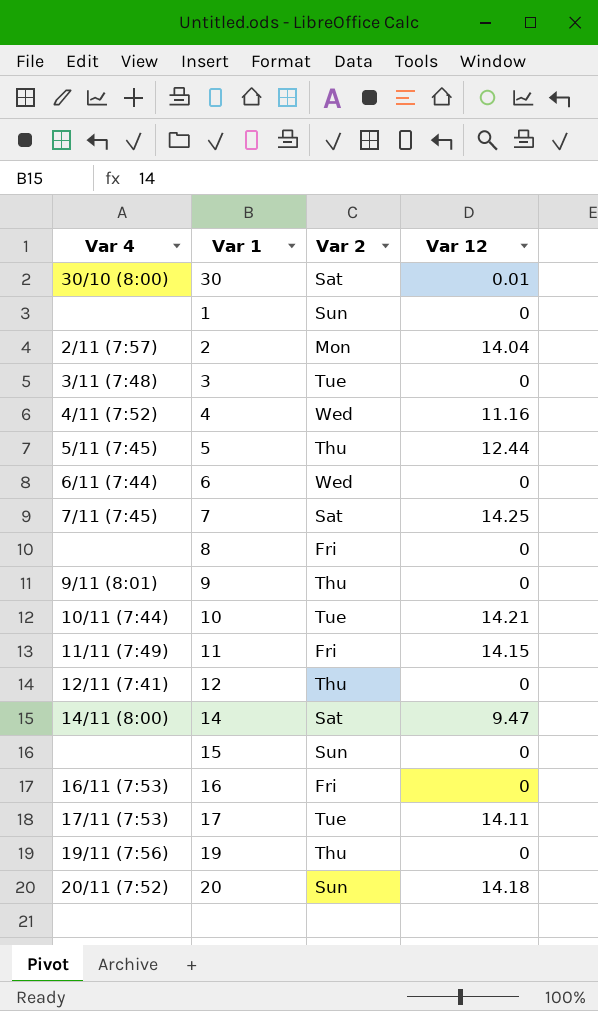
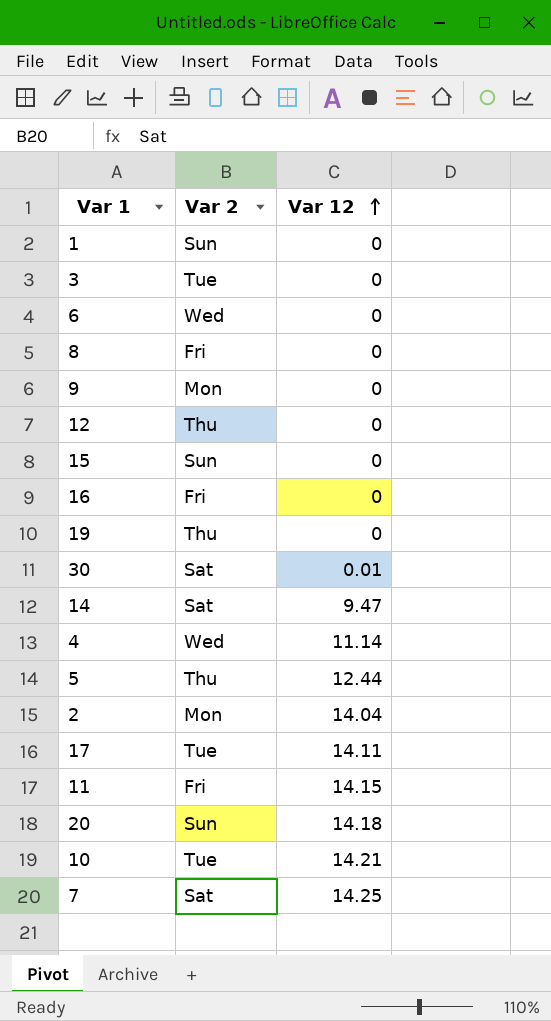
row order: none -> Var 12 ascending
column Var 4 | position: 1 -> none
9 | Var 2: Thu -> Mon
4 | Var 12: 11.16 -> 11.14

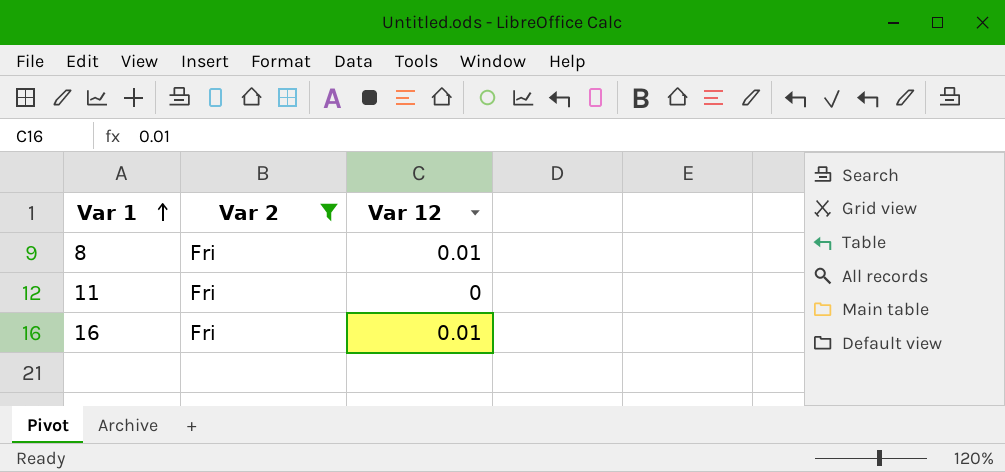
filter: none -> Var 2 = Fri
row order: Var 12 ascending -> Var 1 ascending
8 | Var 12: 0 -> 0.01
11 | Var 12: 14.15 -> 0
16 | Var 12: 0 -> 0.01

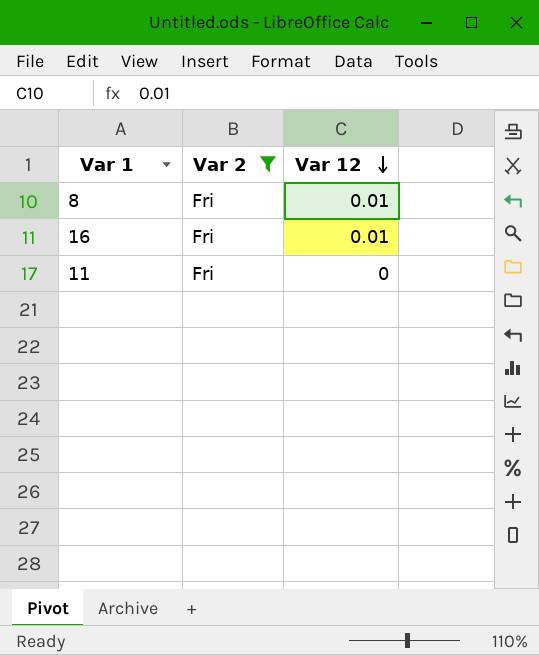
row order: Var 1 ascending -> Var 12 descending

